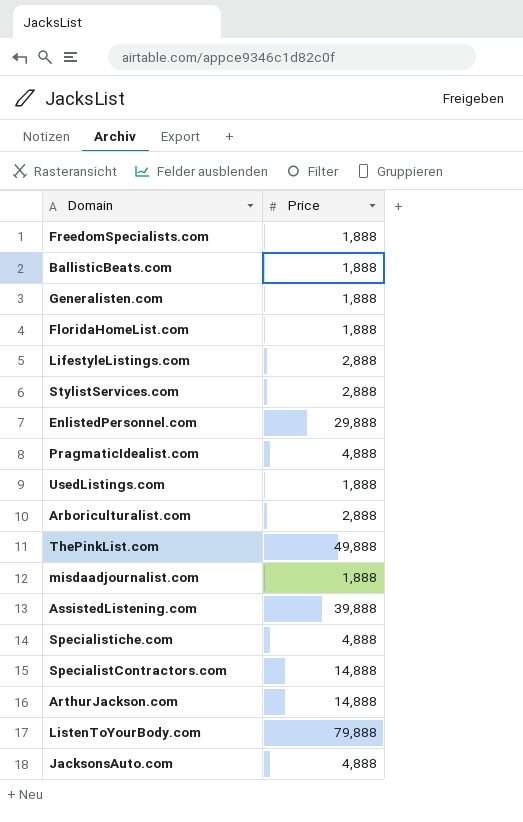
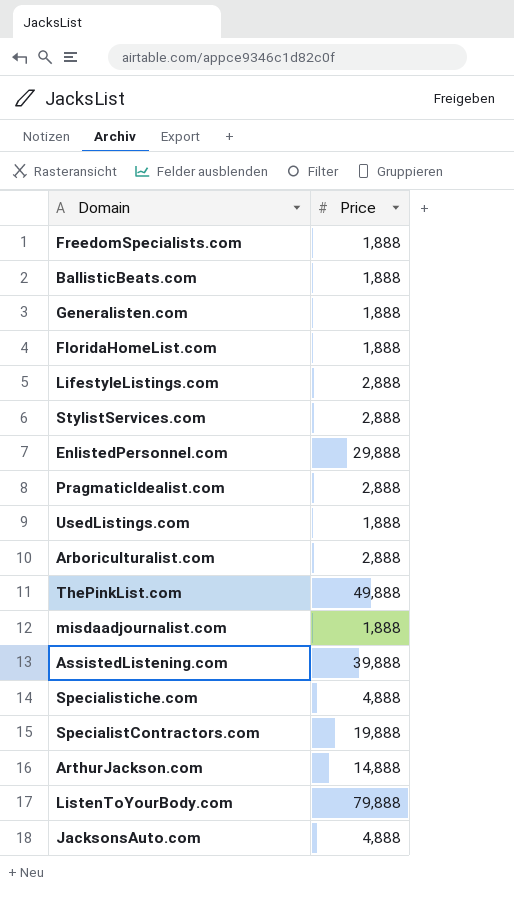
PragmaticIdealist.com | Price: 4,888 -> 2,888
SpecialistContractors.com | Price: 14,888 -> 19,888

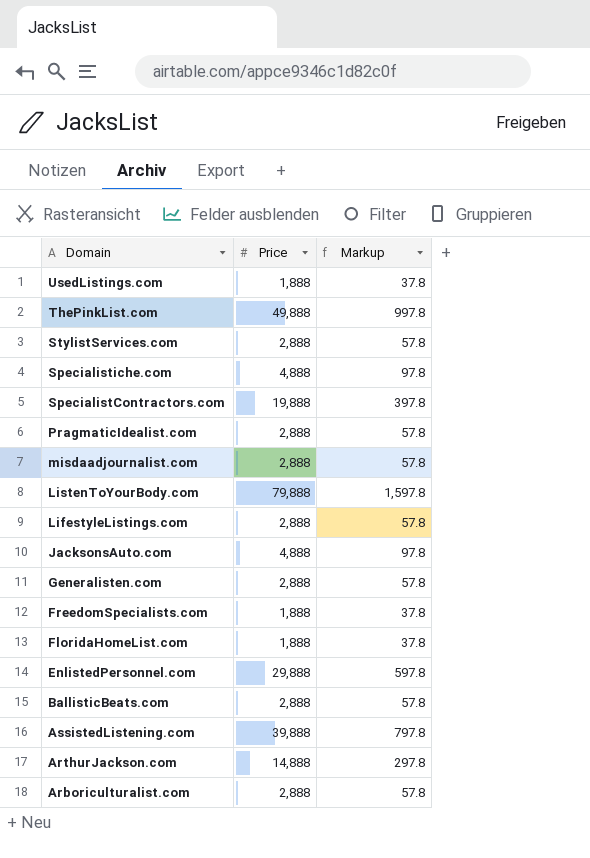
row order: none -> Domain descending
column Markup | formula: none -> [Price] * 0.02
misdaadjournalist.com | Price: 1,888 -> 2,888
Generalisten.com | Price: 1,888 -> 2,888
BallisticBeats.com | Price: 1,888 -> 2,888

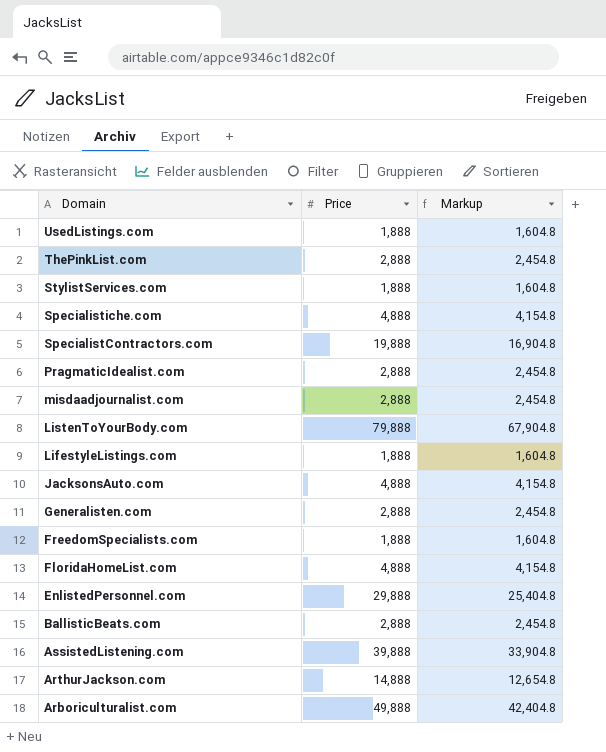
column Markup | formula: [Price] * 0.02 -> [Price] * 0.85
ThePinkList.com | Price: 49,888 -> 2,888
StylistServices.com | Price: 2,888 -> 1,888
LifestyleListings.com | Price: 2,888 -> 1,888
FloridaHomeList.com | Price: 1,888 -> 4,888
Arboriculturalist.com | Price: 2,888 -> 49,888

